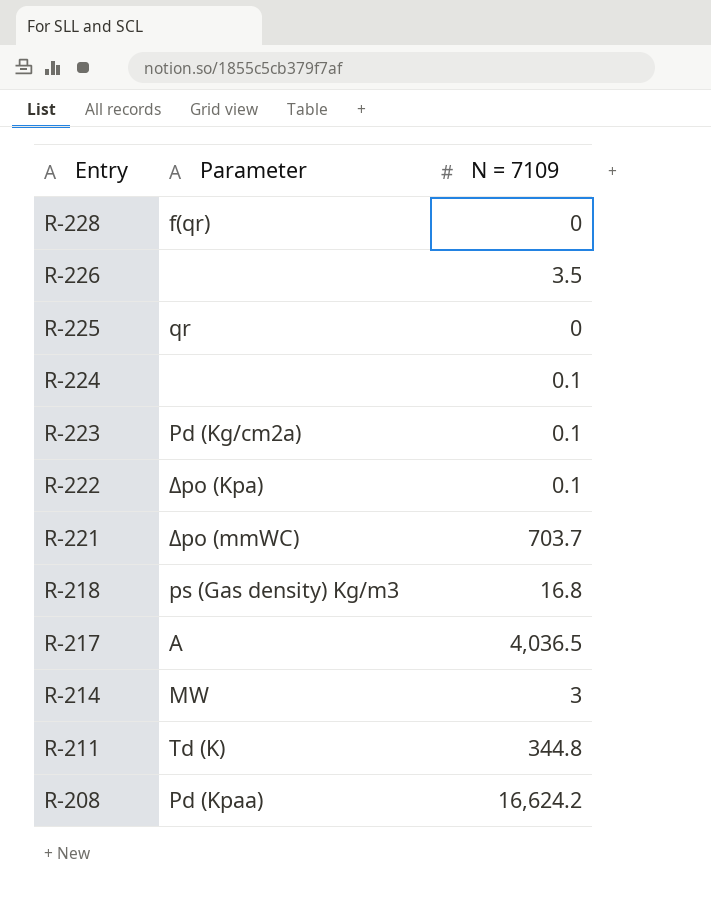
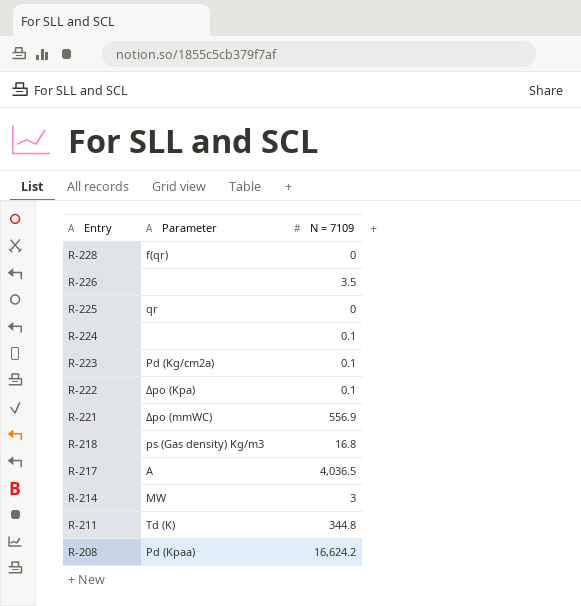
R-221 | N = 7109: 703.7 -> 556.9

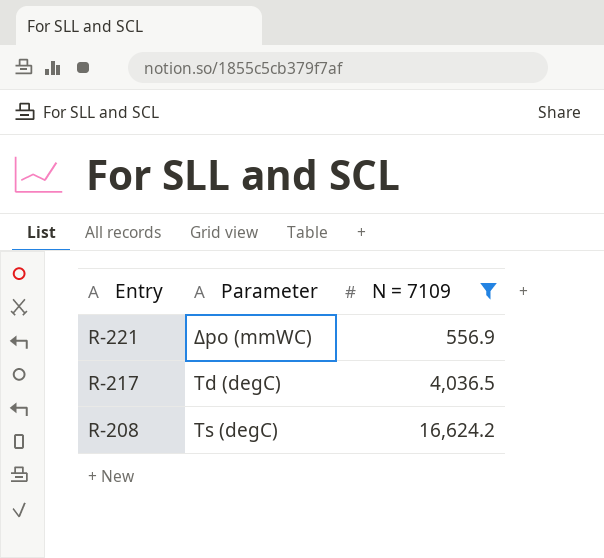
filter: none -> N = 7109 >= 556.9
R-217 | Parameter: A -> Td (degC)
R-208 | Parameter: Pd (Kpaa) -> Ts (degC)

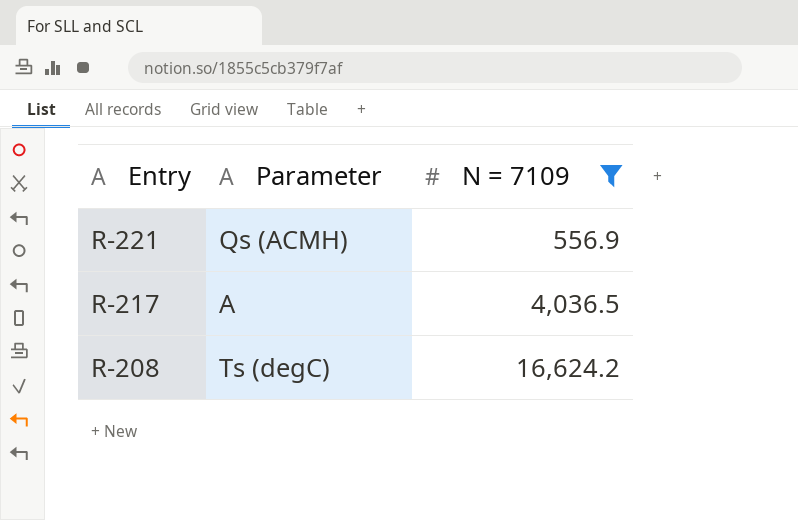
R-221 | Parameter: Δpo (mmWC) -> Qs (ACMH)
R-217 | Parameter: Td (degC) -> A

